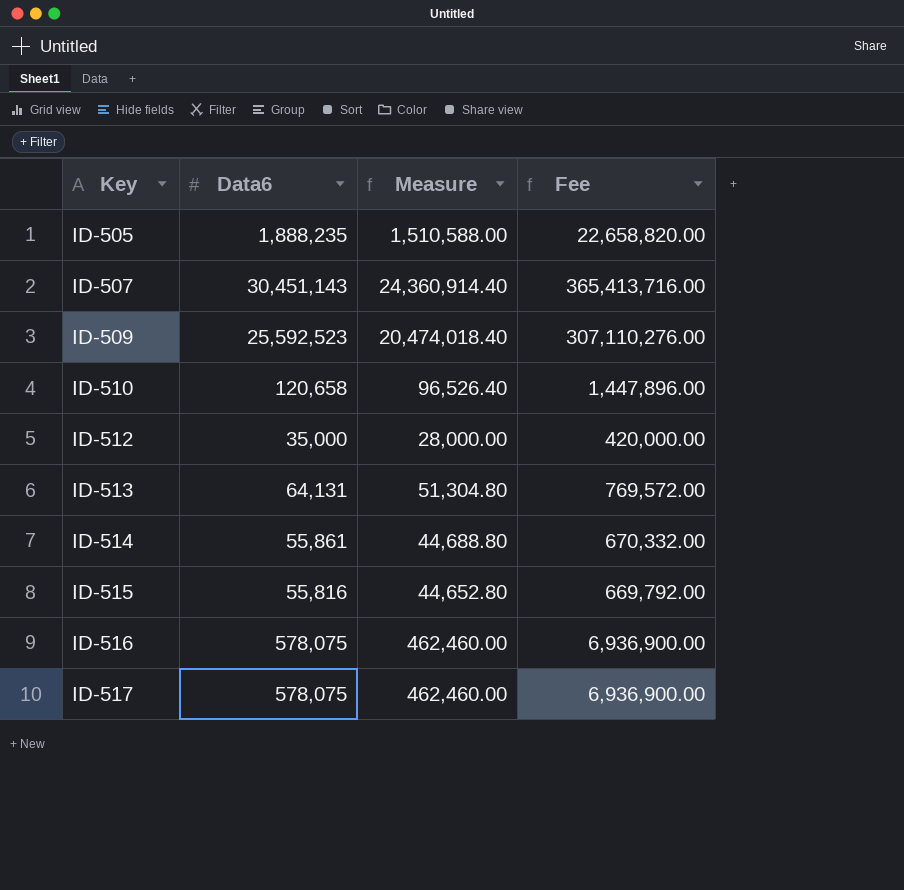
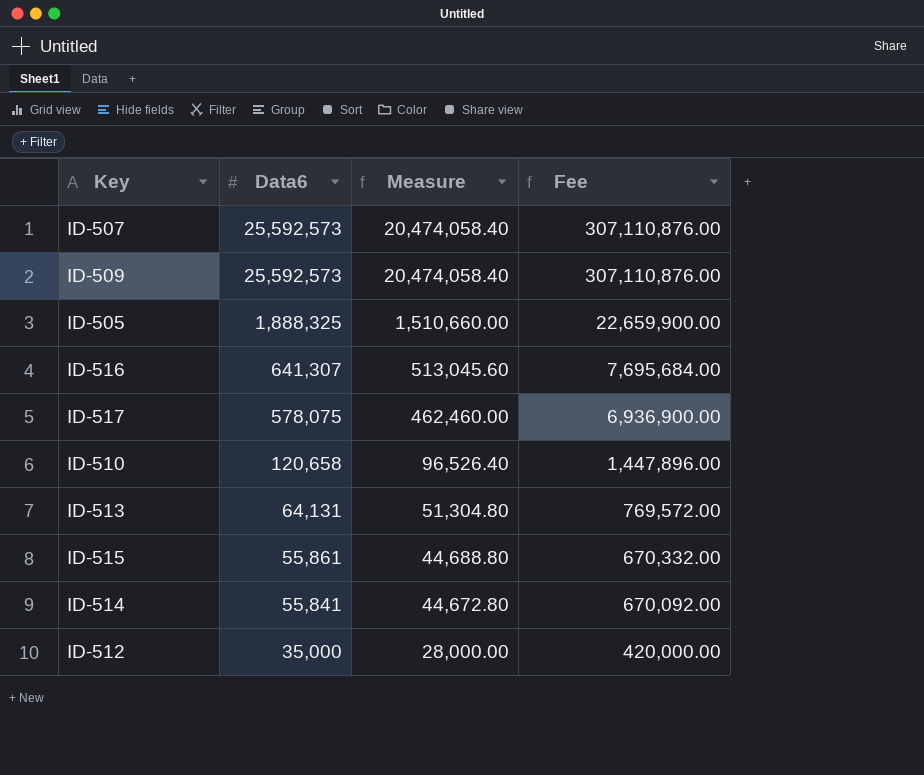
row order: Key ascending -> Data6 descending
ID-507 | Data6: 30,451,143 -> 25,592,573
ID-507 | Measure: 24,360,914.40 -> 20,474,058.40
ID-507 | Fee: 365,413,716.00 -> 307,110,876.00
ID-509 | Data6: 25,592,523 -> 25,592,573
ID-509 | Measure: 20,474,018.40 -> 20,474,058.40
ID-509 | Fee: 307,110,276.00 -> 307,110,876.00
ID-505 | Data6: 1,888,235 -> 1,888,325
ID-505 | Measure: 1,510,588.00 -> 1,510,660.00
ID-505 | Fee: 22,658,820.00 -> 22,659,900.00
ID-516 | Data6: 578,075 -> 641,307
ID-516 | Measure: 462,460.00 -> 513,045.60
ID-516 | Fee: 6,936,900.00 -> 7,695,684.00
ID-515 | Data6: 55,816 -> 55,861
ID-515 | Measure: 44,652.80 -> 44,688.80
ID-515 | Fee: 669,792.00 -> 670,332.00
ID-514 | Data6: 55,861 -> 55,841
ID-514 | Measure: 44,688.80 -> 44,672.80
ID-514 | Fee: 670,332.00 -> 670,092.00

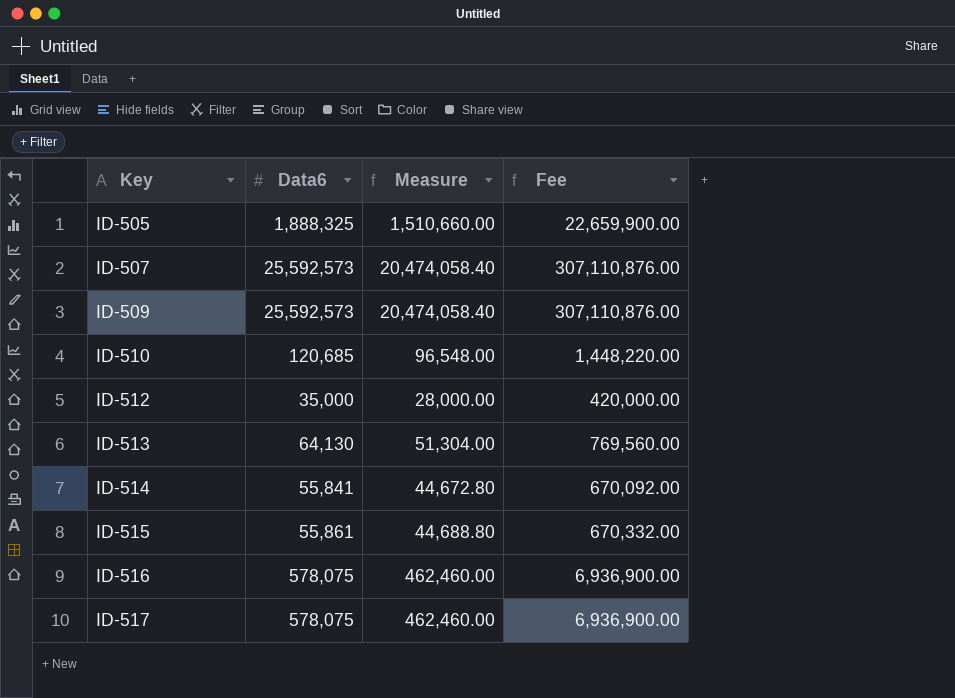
row order: Data6 descending -> Key ascending
ID-510 | Data6: 120,658 -> 120,685
ID-510 | Measure: 96,526.40 -> 96,548.00
ID-510 | Fee: 1,447,896.00 -> 1,448,220.00
ID-513 | Data6: 64,131 -> 64,130
ID-513 | Measure: 51,304.80 -> 51,304.00
ID-513 | Fee: 769,572.00 -> 769,560.00
ID-516 | Data6: 641,307 -> 578,075
ID-516 | Measure: 513,045.60 -> 462,460.00
ID-516 | Fee: 7,695,684.00 -> 6,936,900.00

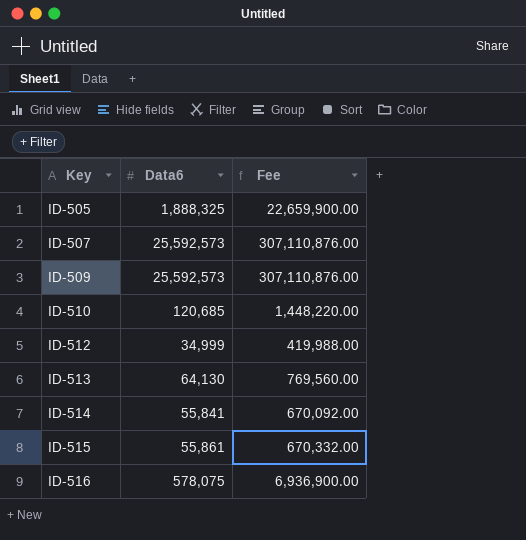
column Measure | formula: [Data6] * 0.8 -> none
row ID-517: 578,075 | 462,460.00 | 6,936,900.00 -> none
ID-512 | Data6: 35,000 -> 34,999
ID-512 | Fee: 420,000.00 -> 419,988.00

